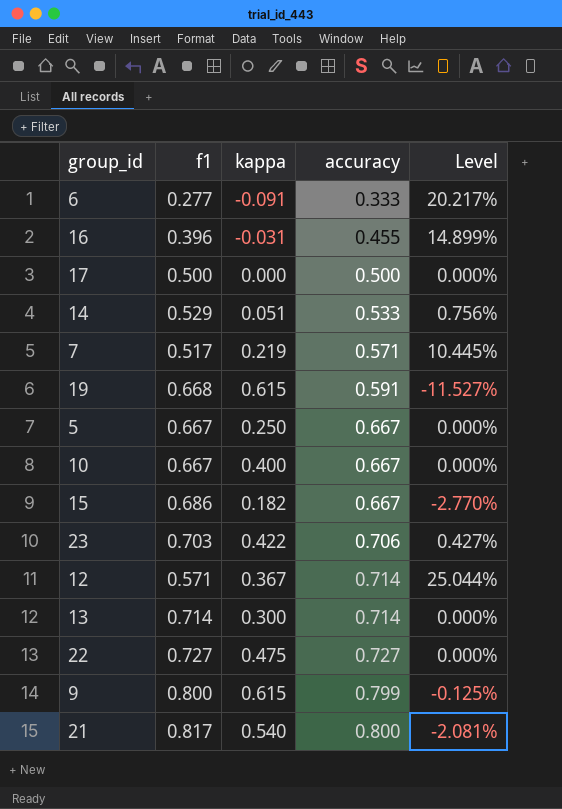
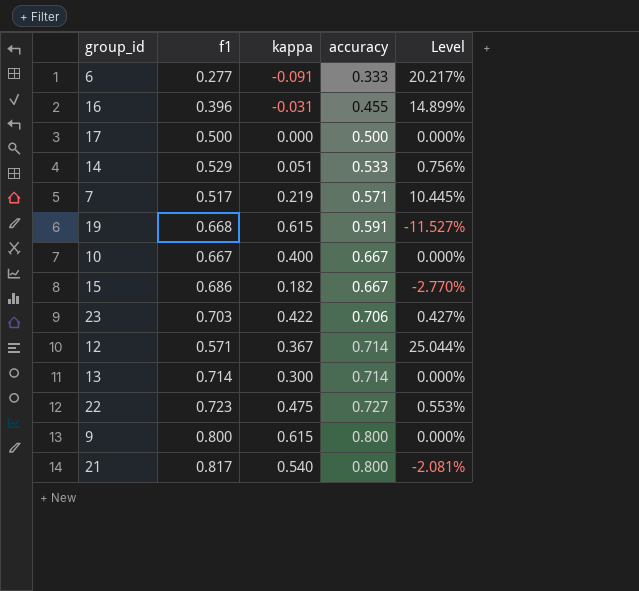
row 5: 0.667 | 0.250 | 0.667 | 0.000% -> none
22 | f1: 0.727 -> 0.723
22 | Level: 0.000% -> 0.553%
9 | accuracy: 0.799 -> 0.800
9 | Level: -0.125% -> 0.000%

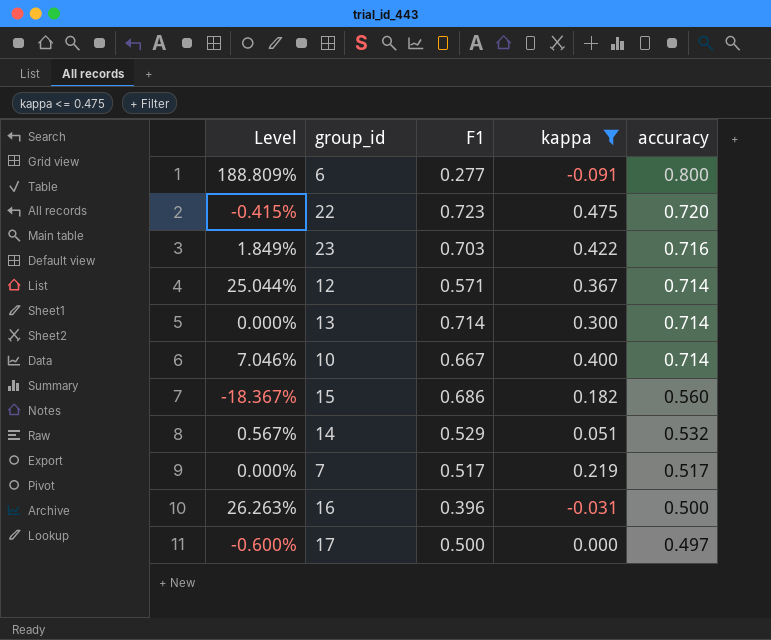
filter: none -> kappa <= 0.475
row order: accuracy ascending -> accuracy descending
column Level | position: 5 -> 1
column name: f1 -> F1
6 | Level: 20.217% -> 188.809%
6 | accuracy: 0.333 -> 0.800
22 | Level: 0.553% -> -0.415%
22 | accuracy: 0.727 -> 0.720
23 | Level: 0.427% -> 1.849%
23 | accuracy: 0.706 -> 0.716
10 | Level: 0.000% -> 7.046%
10 | accuracy: 0.667 -> 0.714
15 | Level: -2.770% -> -18.367%
15 | accuracy: 0.667 -> 0.560
14 | Level: 0.756% -> 0.567%
14 | accuracy: 0.533 -> 0.532
7 | Level: 10.445% -> 0.000%
7 | accuracy: 0.571 -> 0.517
16 | Level: 14.899% -> 26.263%
16 | accuracy: 0.455 -> 0.500
17 | Level: 0.000% -> -0.600%
17 | accuracy: 0.500 -> 0.497

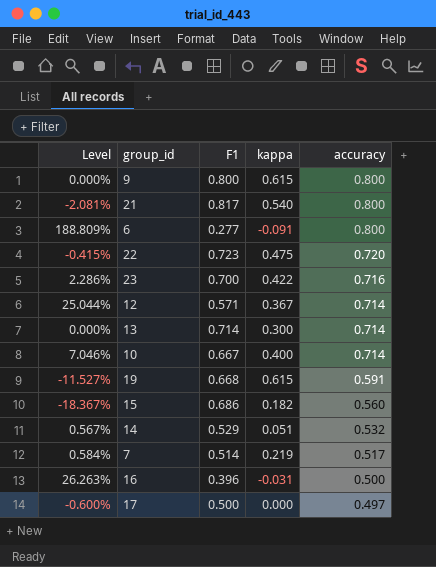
filter: kappa <= 0.475 -> none
23 | Level: 1.849% -> 2.286%
23 | F1: 0.703 -> 0.700
7 | Level: 0.000% -> 0.584%
7 | F1: 0.517 -> 0.514

